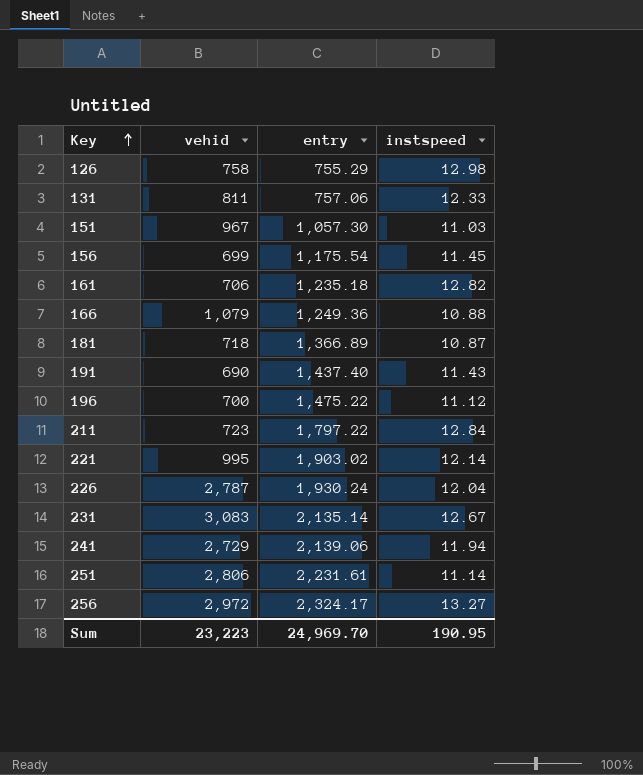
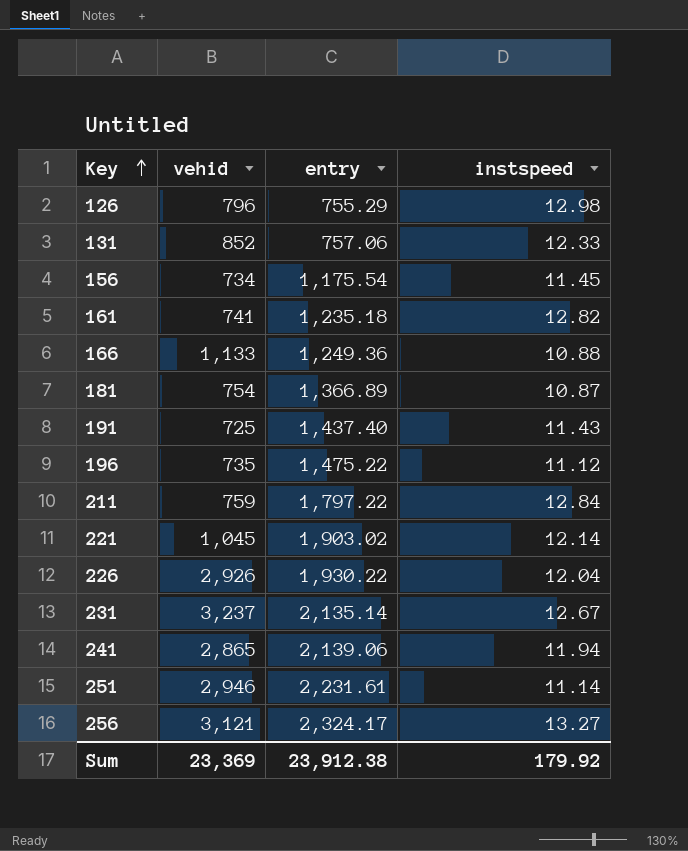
row 151: 967 | 1,057.30 | 11.03 -> none
126 | vehid: 758 -> 796
131 | vehid: 811 -> 852
156 | vehid: 699 -> 734
161 | vehid: 706 -> 741
166 | vehid: 1,079 -> 1,133
181 | vehid: 718 -> 754
191 | vehid: 690 -> 725
196 | vehid: 700 -> 735
211 | vehid: 723 -> 759
221 | vehid: 995 -> 1,045
226 | vehid: 2,787 -> 2,926
226 | entry: 1,930.24 -> 1,930.22
231 | vehid: 3,083 -> 3,237
241 | vehid: 2,729 -> 2,865
251 | vehid: 2,806 -> 2,946
256 | vehid: 2,972 -> 3,121
Sum | vehid: 23,223 -> 23,369
Sum | entry: 24,969.70 -> 23,912.38
Sum | instspeed: 190.95 -> 179.92

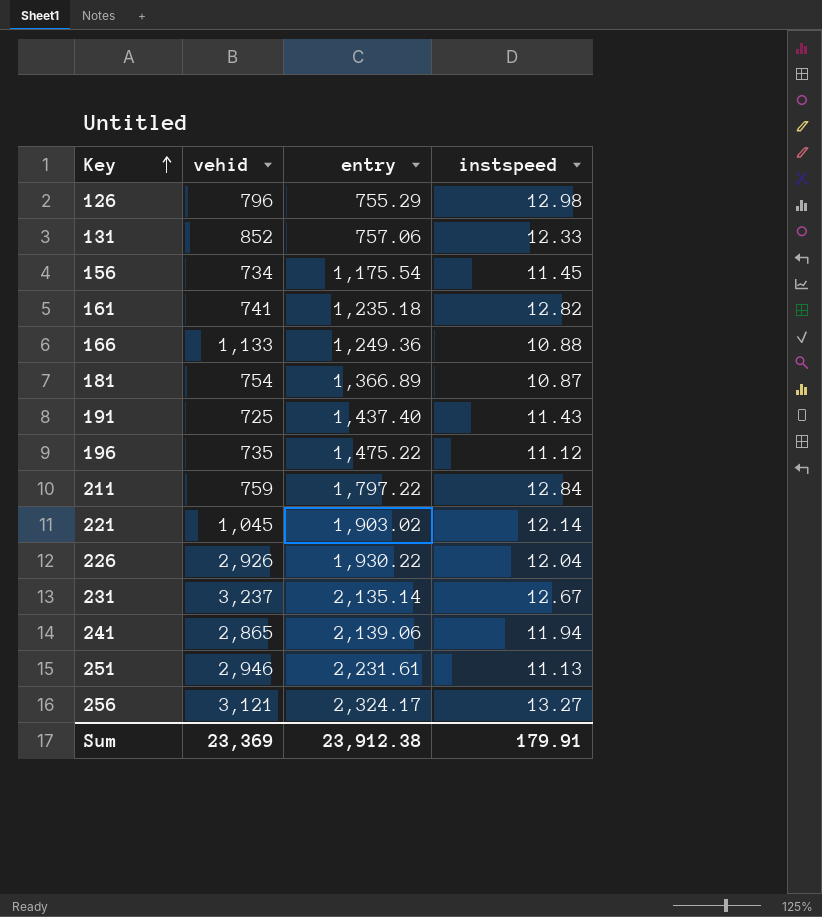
251 | instspeed: 11.14 -> 11.13
Sum | instspeed: 179.92 -> 179.91

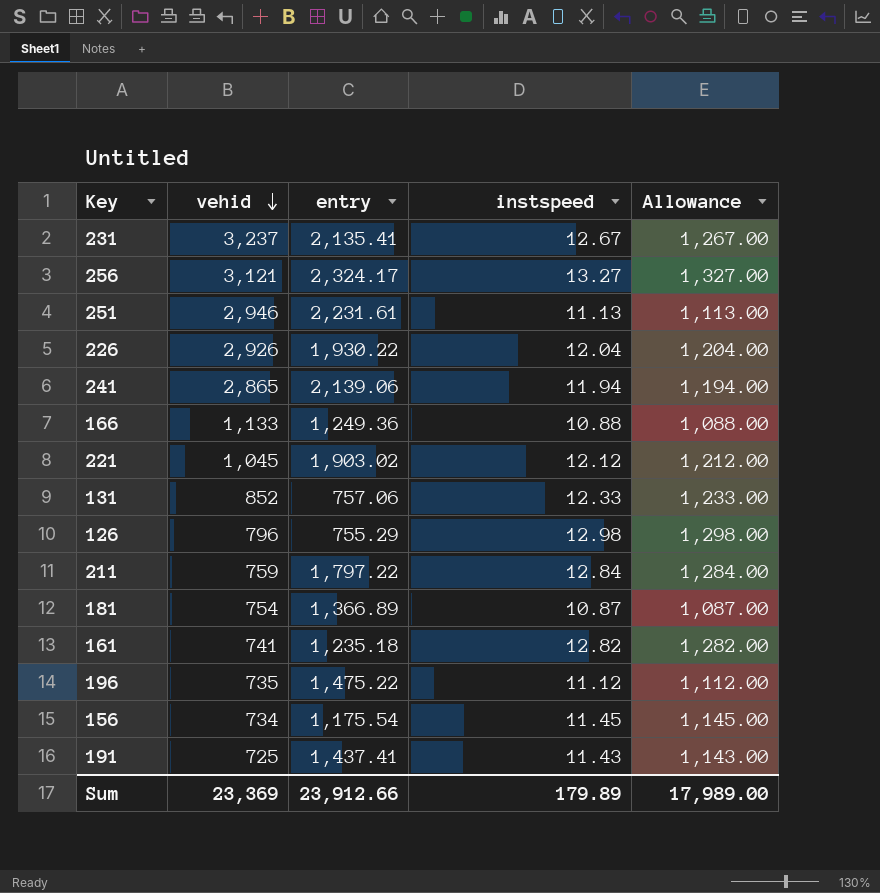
row order: Key ascending -> vehid descending
column Allowance | formula: none -> [instspeed] * 100
231 | entry: 2,135.14 -> 2,135.41
221 | instspeed: 12.14 -> 12.12
191 | entry: 1,437.40 -> 1,437.41
Sum | entry: 23,912.38 -> 23,912.66
Sum | instspeed: 179.91 -> 179.89

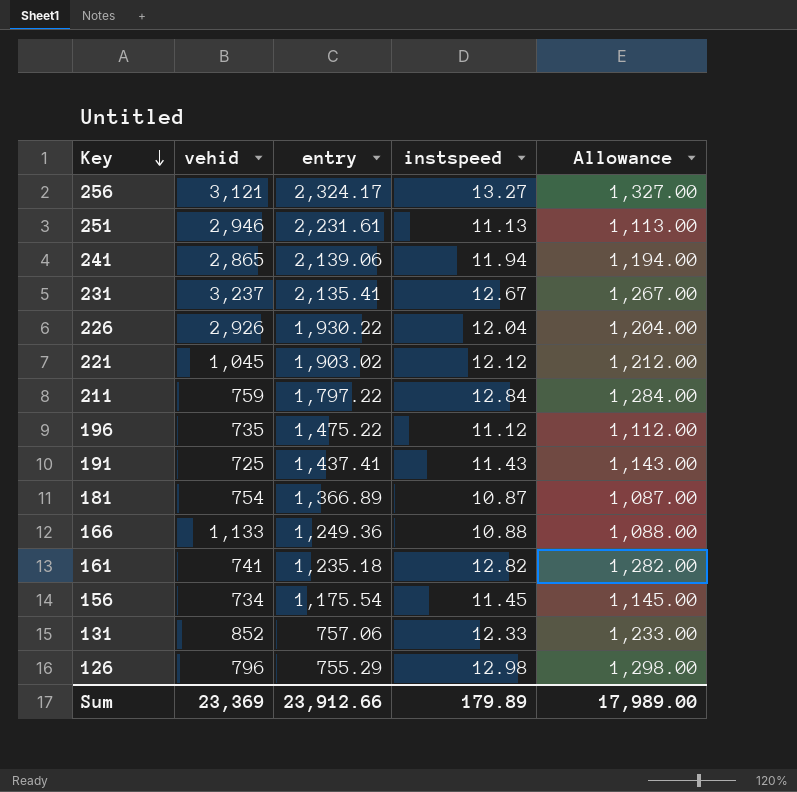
row order: vehid descending -> Key descending

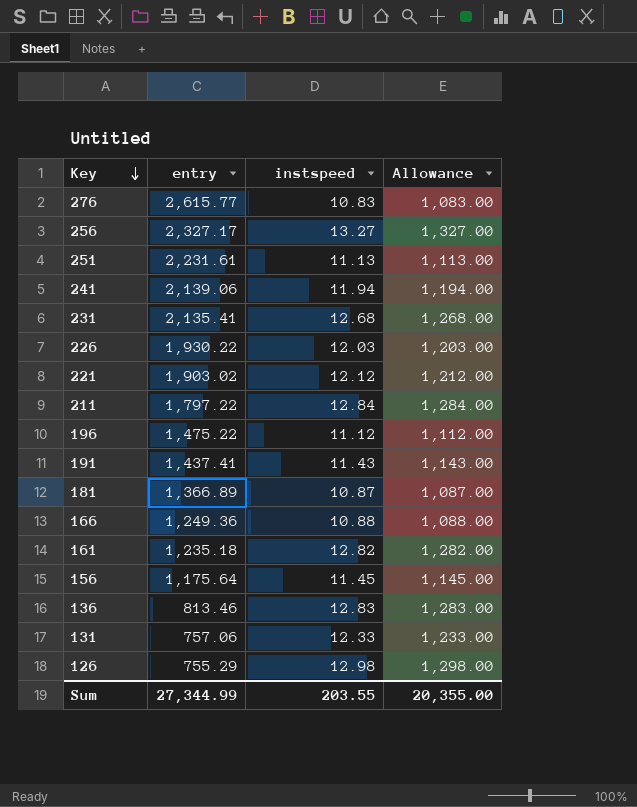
column vehid | position: 2 -> none
row 276: none -> 2,615.77 | 10.83 | 1,083.00
256 | entry: 2,324.17 -> 2,327.17
231 | instspeed: 12.67 -> 12.68
231 | Allowance: 1,267.00 -> 1,268.00
226 | instspeed: 12.04 -> 12.03
226 | Allowance: 1,204.00 -> 1,203.00
156 | entry: 1,175.54 -> 1,175.64
row 136: none -> 813.46 | 12.83 | 1,283.00
Sum | entry: 23,912.66 -> 27,344.99
Sum | instspeed: 179.89 -> 203.55
Sum | Allowance: 17,989.00 -> 20,355.00

